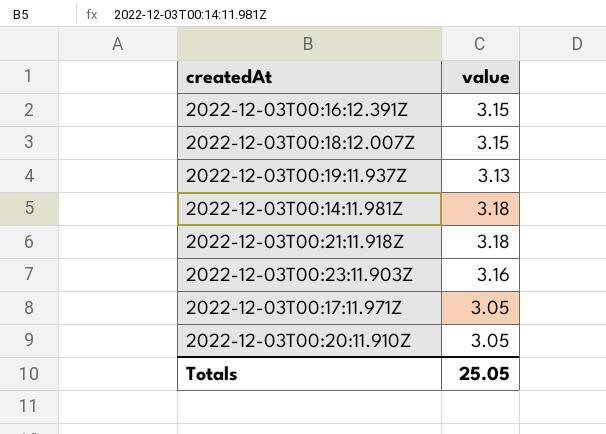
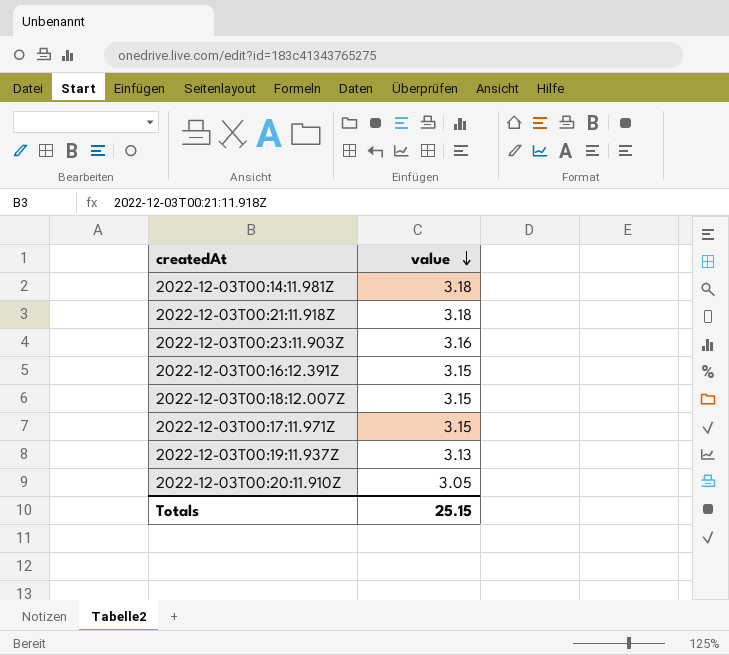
row order: none -> value descending
2022-12-03T00:17:11.971Z | value: 3.05 -> 3.15
Totals | value: 25.05 -> 25.15

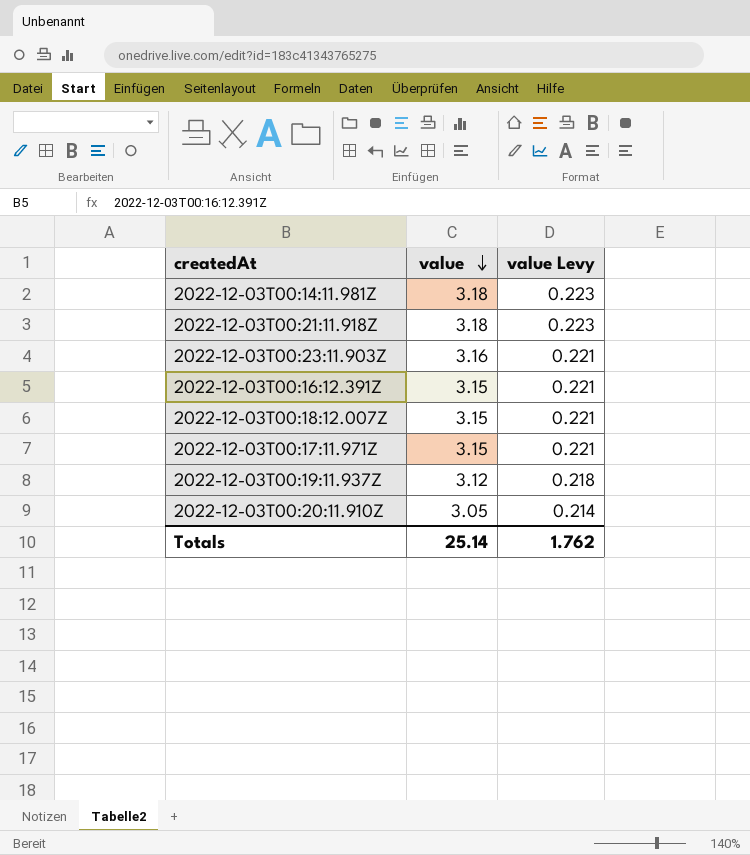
column value Levy | formula: none -> [value] * 0.07
2022-12-03T00:19:11.937Z | value: 3.13 -> 3.12
Totals | value: 25.15 -> 25.14

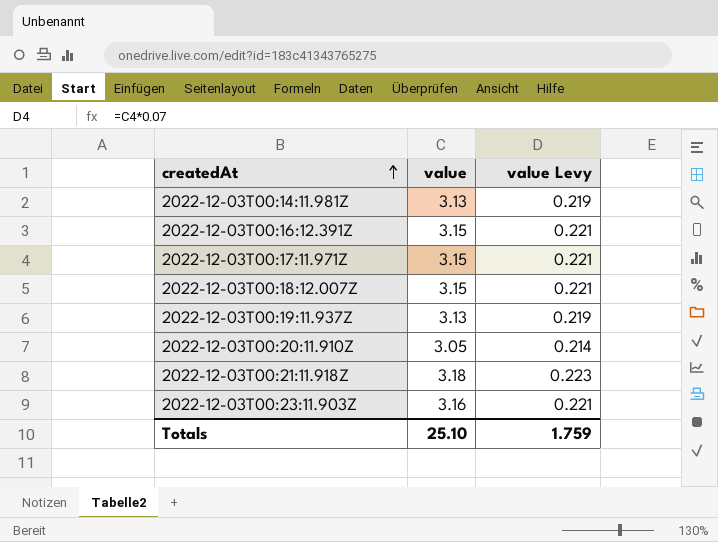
row order: value descending -> createdAt ascending
2022-12-03T00:14:11.981Z | value: 3.18 -> 3.13
2022-12-03T00:14:11.981Z | value Levy: 0.223 -> 0.219
2022-12-03T00:19:11.937Z | value: 3.12 -> 3.13
2022-12-03T00:19:11.937Z | value Levy: 0.218 -> 0.219
Totals | value: 25.14 -> 25.10
Totals | value Levy: 1.762 -> 1.759

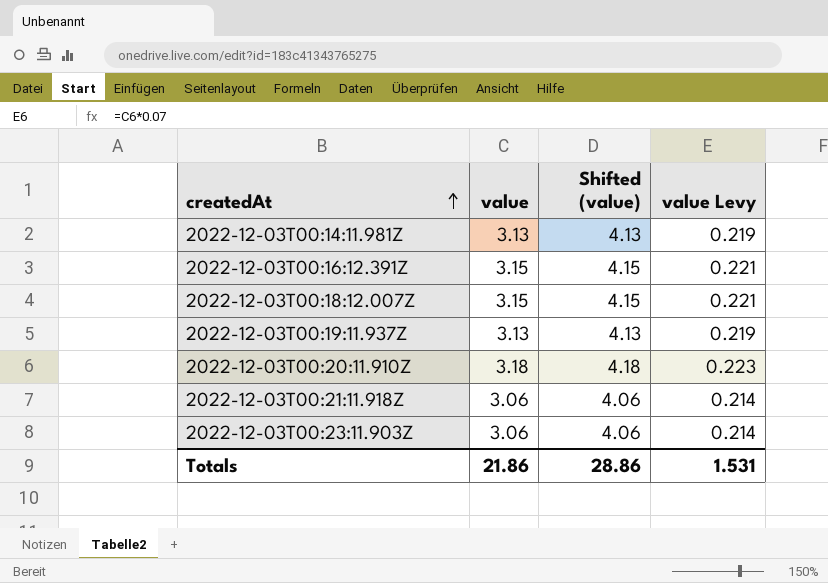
column Shifted (value) | formula: none -> [value] + 1
row 2022-12-03T00:17:11.971Z: 3.15 | 0.221 -> none
2022-12-03T00:20:11.910Z | value: 3.05 -> 3.18
2022-12-03T00:20:11.910Z | value Levy: 0.214 -> 0.223
2022-12-03T00:21:11.918Z | value: 3.18 -> 3.06
2022-12-03T00:21:11.918Z | value Levy: 0.223 -> 0.214
2022-12-03T00:23:11.903Z | value: 3.16 -> 3.06
2022-12-03T00:23:11.903Z | value Levy: 0.221 -> 0.214
Totals | value: 25.10 -> 21.86
Totals | value Levy: 1.759 -> 1.531

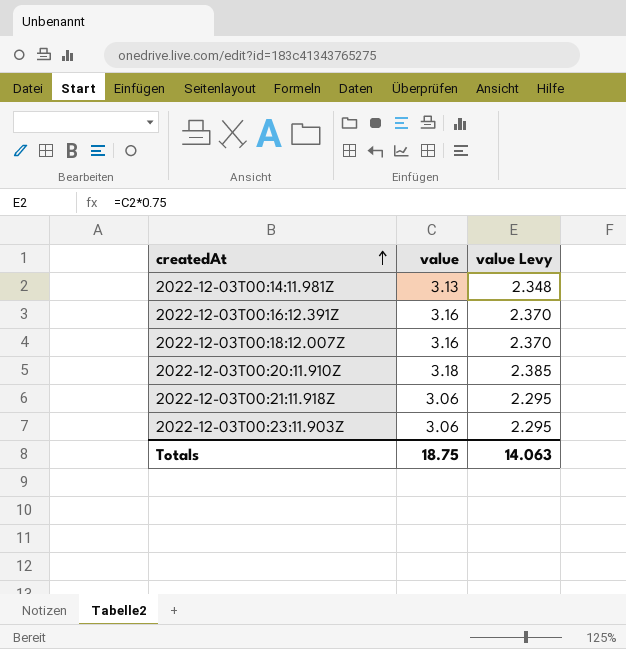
column Shifted (value) | formula: [value] + 1 -> none
column value Levy | formula: [value] * 0.07 -> [value] * 0.75
row 2022-12-03T00:19:11.937Z: 3.13 | 4.13 | 0.219 -> none
2022-12-03T00:16:12.391Z | value: 3.15 -> 3.16
2022-12-03T00:18:12.007Z | value: 3.15 -> 3.16
Totals | value: 21.86 -> 18.75
Totals | value Levy: 1.531 -> 14.063

